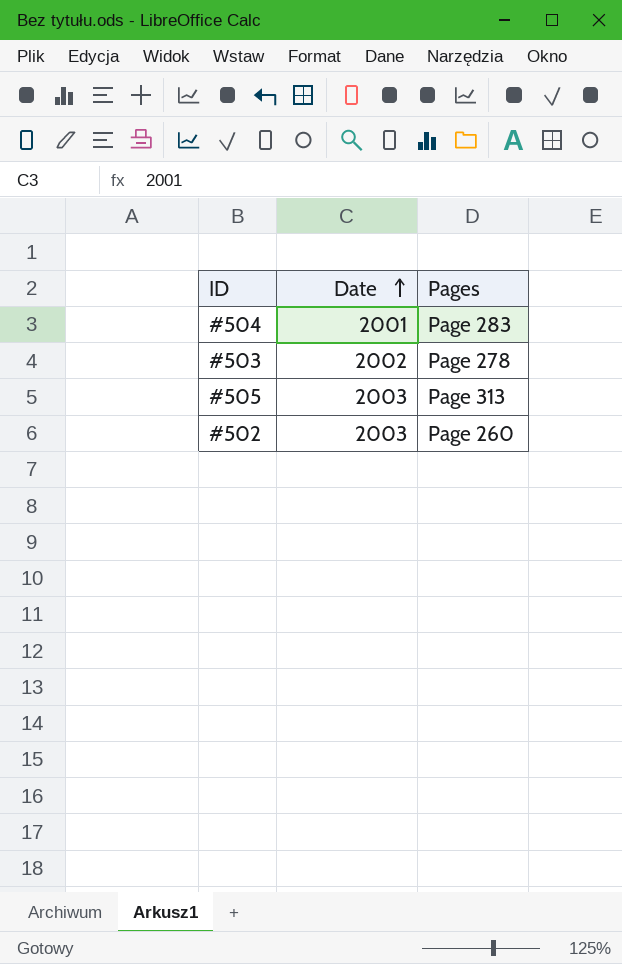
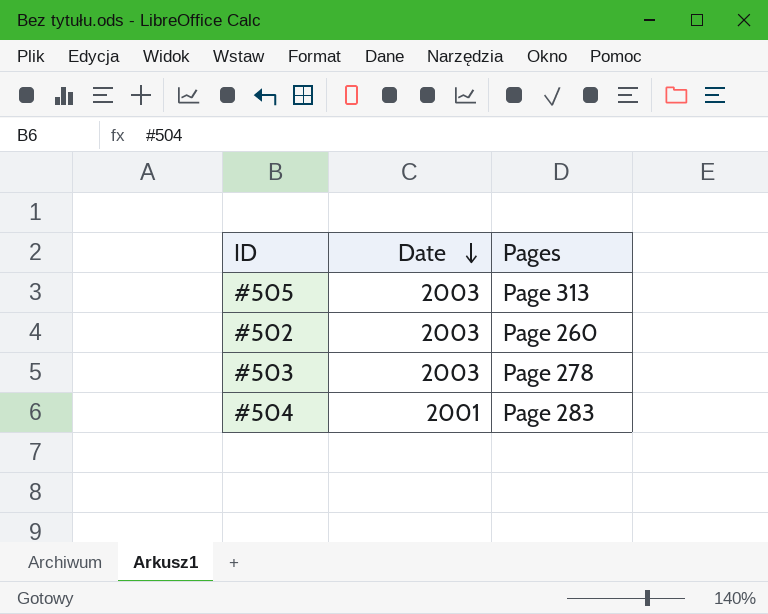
row order: Date ascending -> Date descending
#503 | Date: 2002 -> 2003

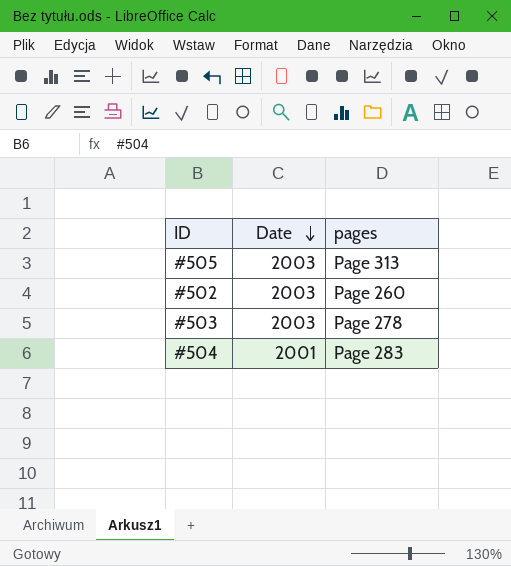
column name: Pages -> pages

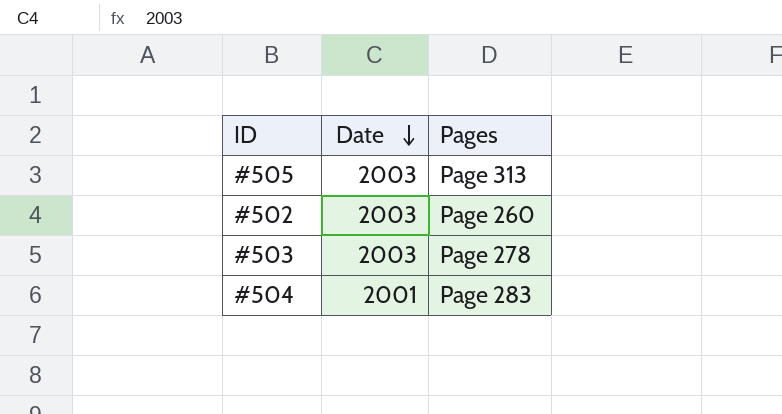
column name: pages -> Pages

